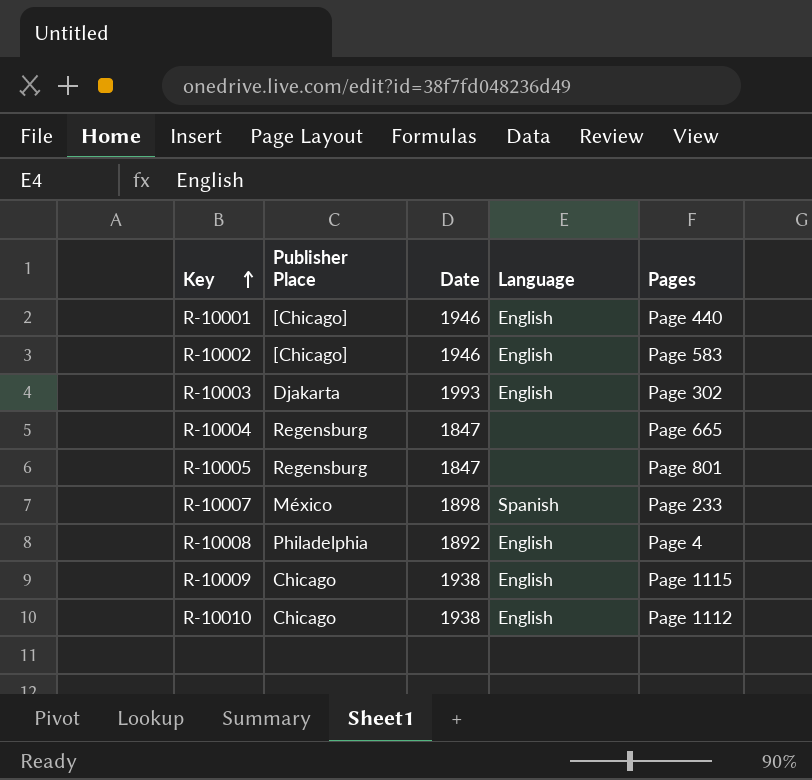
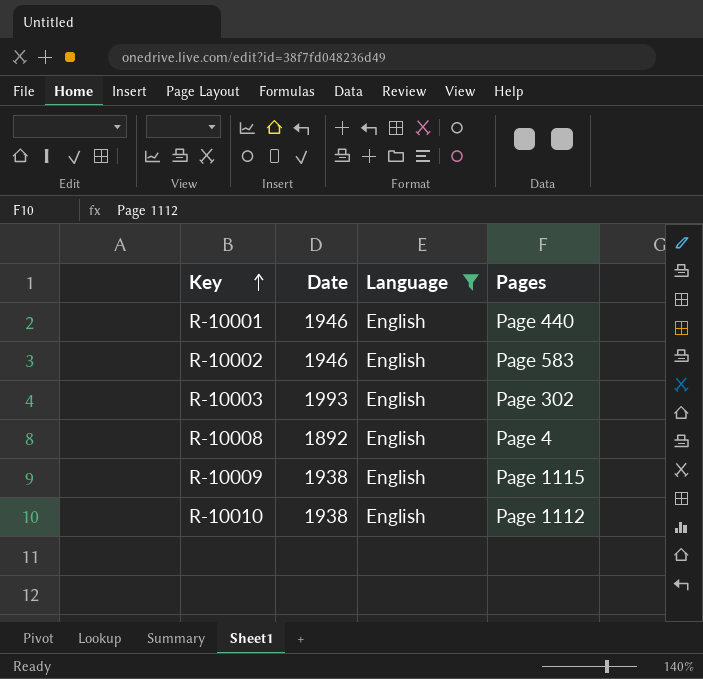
filter: none -> Language = English
column Publisher Place | position: 2 -> none

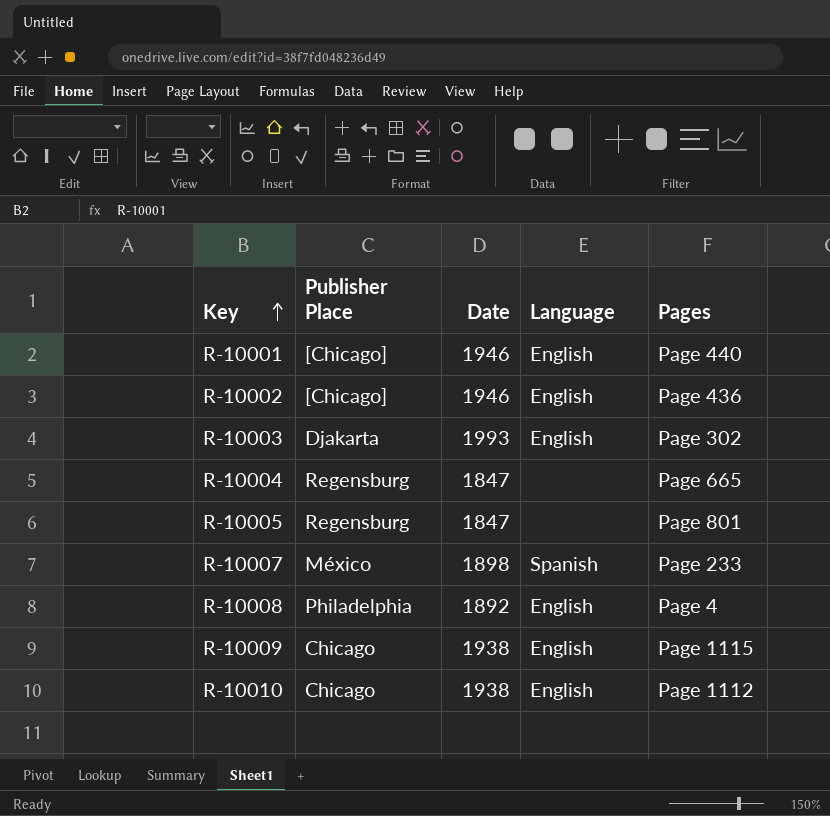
filter: Language = English -> none
column Publisher Place | position: none -> 2
R-10002 | Pages: Page 583 -> Page 436

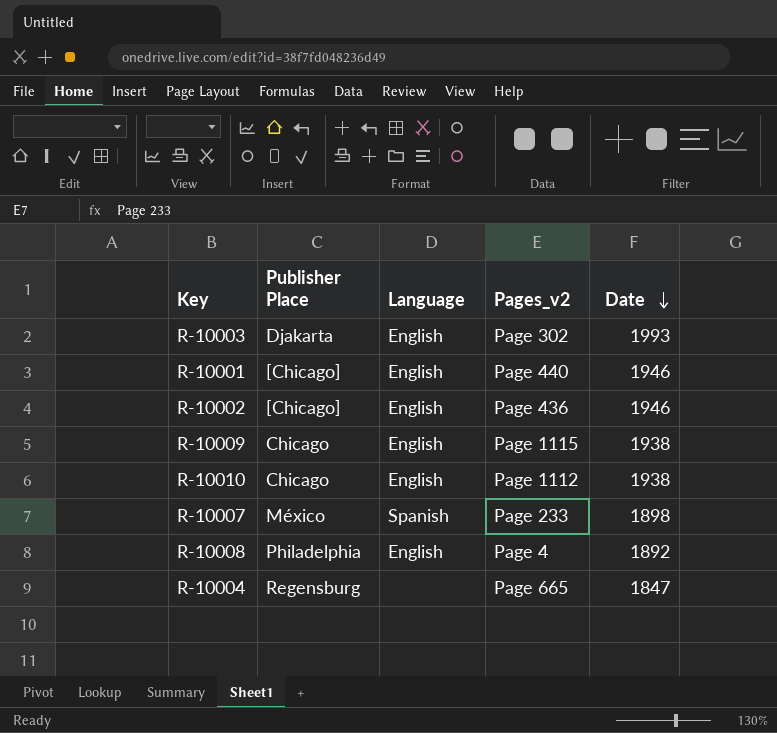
row order: Key ascending -> Date descending
column name: Pages -> Pages_v2
column Date | position: 3 -> 5
row R-10005: Regensburg | 1847 | none | Page 801 -> none

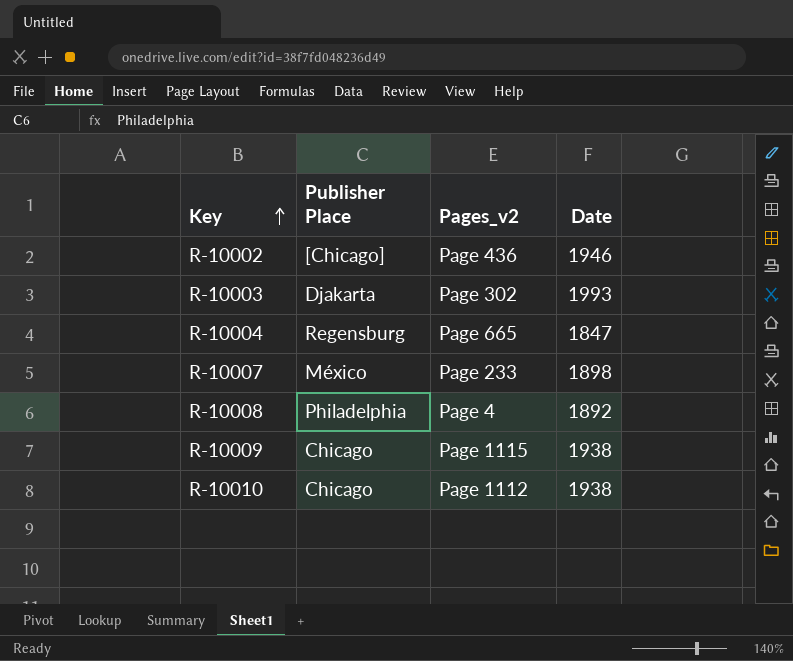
row order: Date descending -> Key ascending
column Language | position: 3 -> none
row R-10001: [Chicago] | English | Page 440 | 1946 -> none

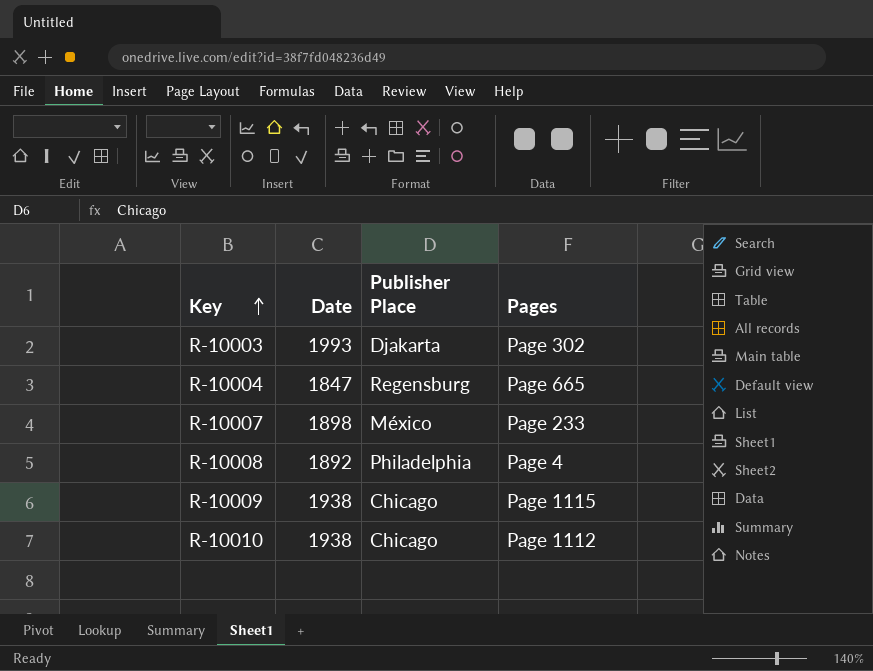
column Date | position: 4 -> 2
column name: Pages_v2 -> Pages
row R-10002: [Chicago] | Page 436 | 1946 -> none

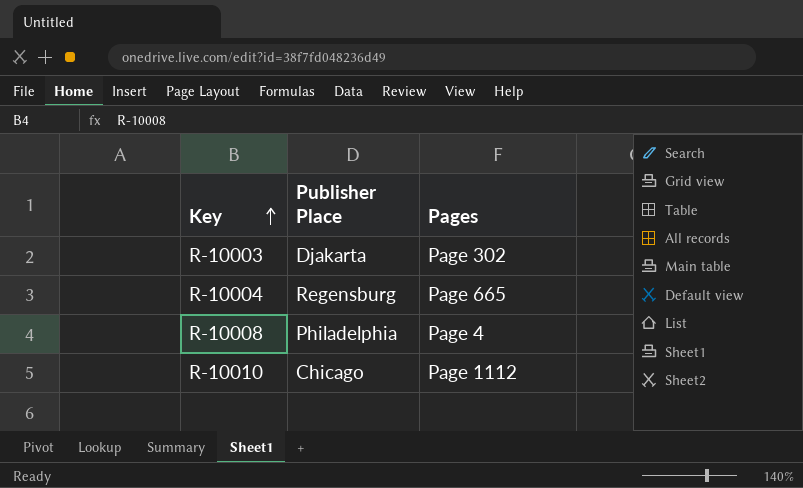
column Date | position: 2 -> none
row R-10007: 1898 | México | Page 233 -> none
row R-10009: 1938 | Chicago | Page 1115 -> none

